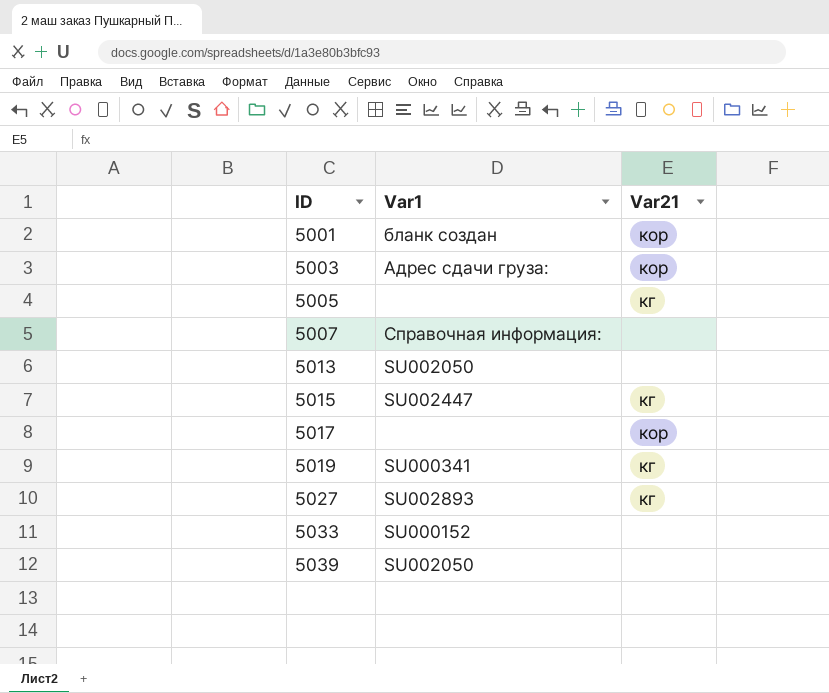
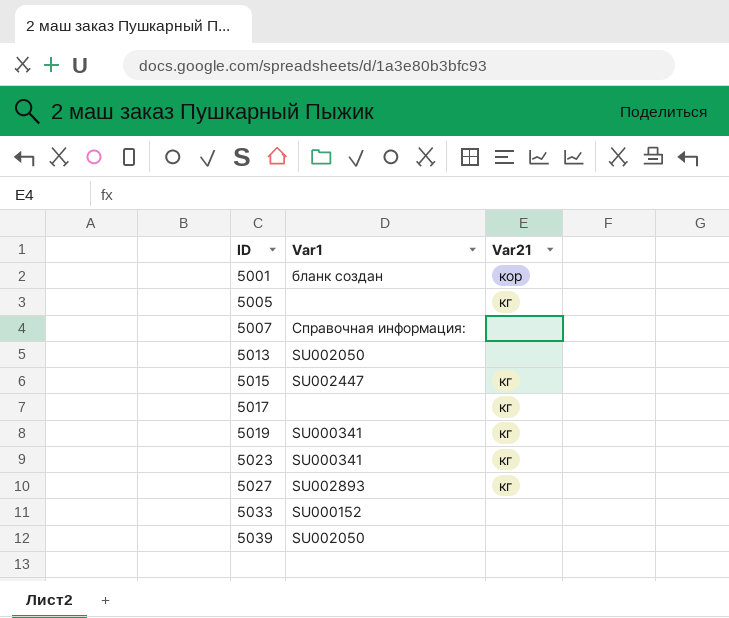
row 5003: Адрес сдачи груза: | кор -> none
5017 | Var21: кор -> кг
row 5023: none -> SU000341 | кг

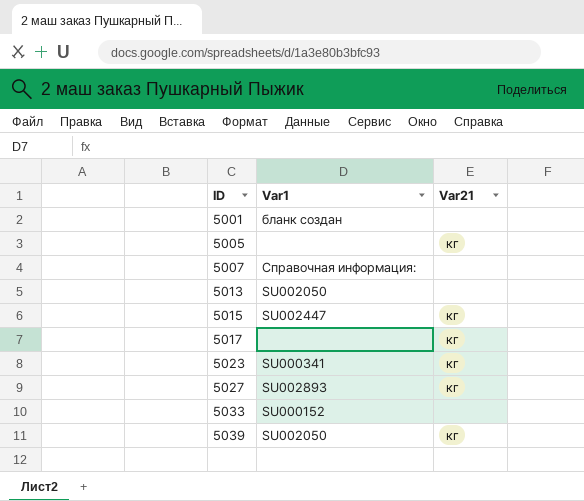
row 5019: SU000341 | кг -> none
5001 | Var21: кор -> none
5039 | Var21: none -> кг

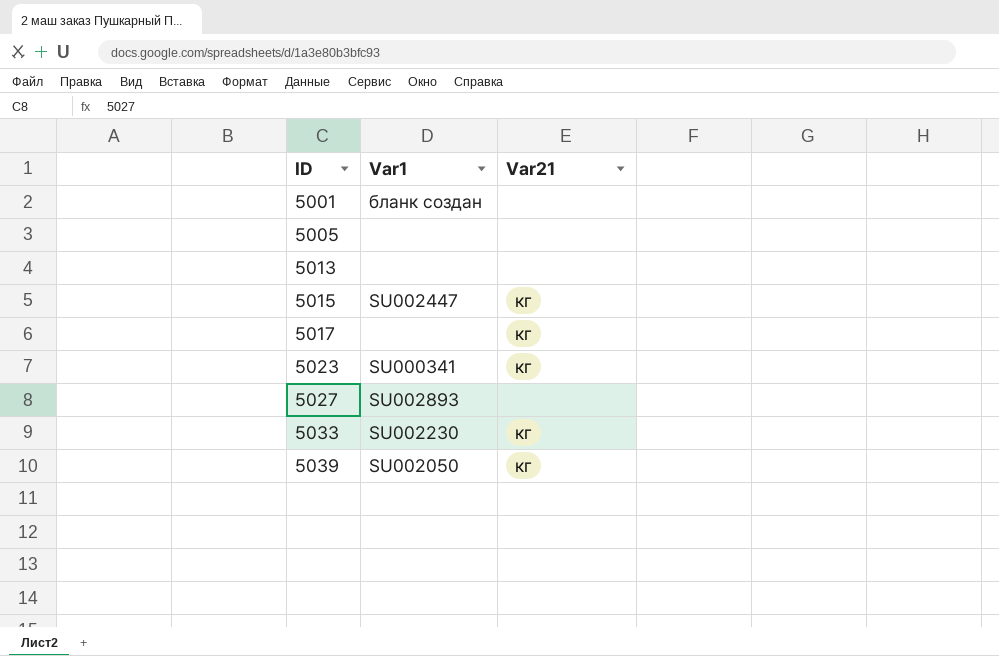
row 5007: Справочная информация: | none -> none
5005 | Var21: кг -> none
5013 | Var1: SU002050 -> none
5027 | Var21: кг -> none
5033 | Var1: SU000152 -> SU002230
5033 | Var21: none -> кг

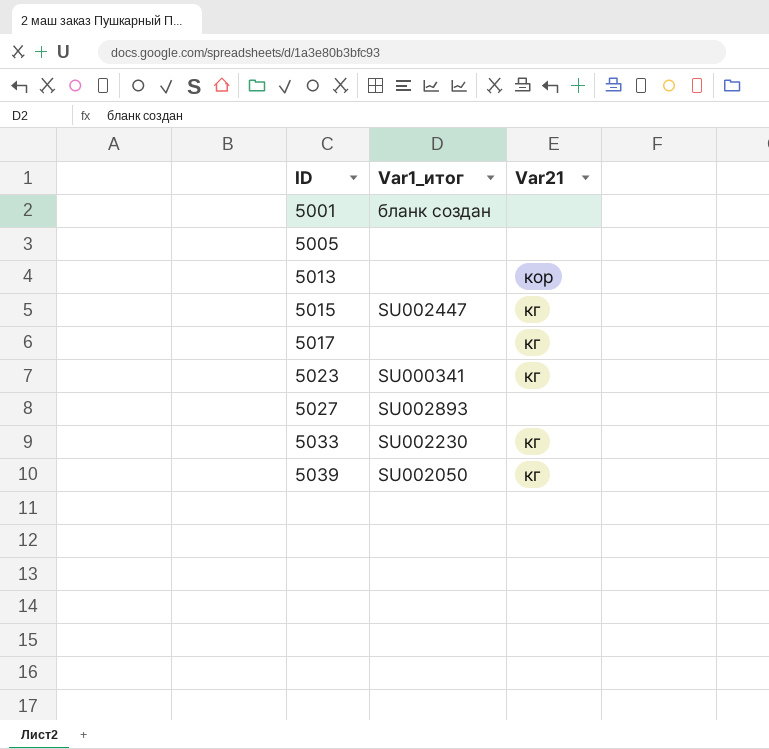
column name: Var1 -> Var1_итог
5013 | Var21: none -> кор

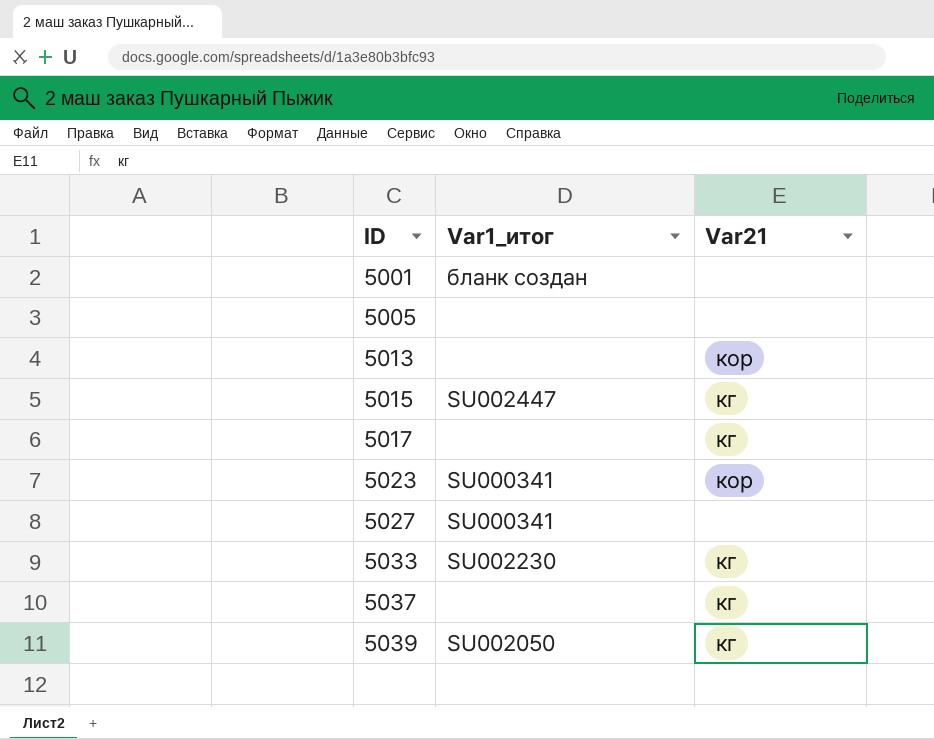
5023 | Var21: кг -> кор
5027 | Var1_итог: SU002893 -> SU000341
row 5037: none -> none | кг

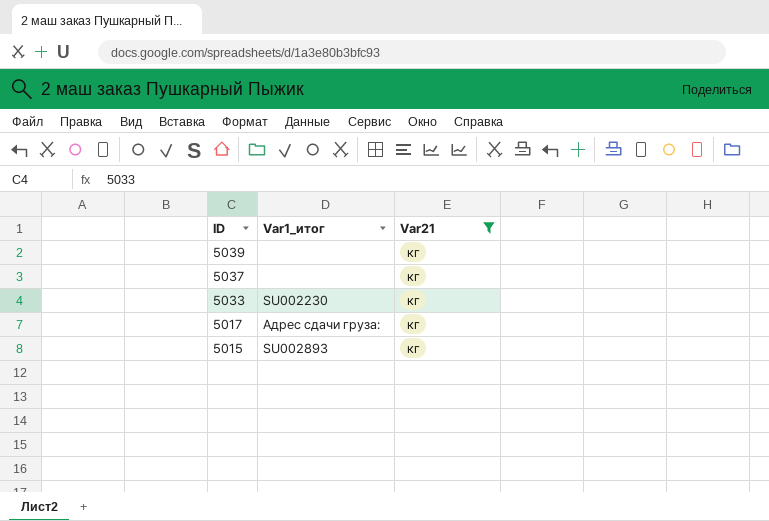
filter: none -> Var21 = кг
row order: ID ascending -> ID descending
5039 | Var1_итог: SU002050 -> none
5017 | Var1_итог: none -> Адрес сдачи груза:
5015 | Var1_итог: SU002447 -> SU002893

